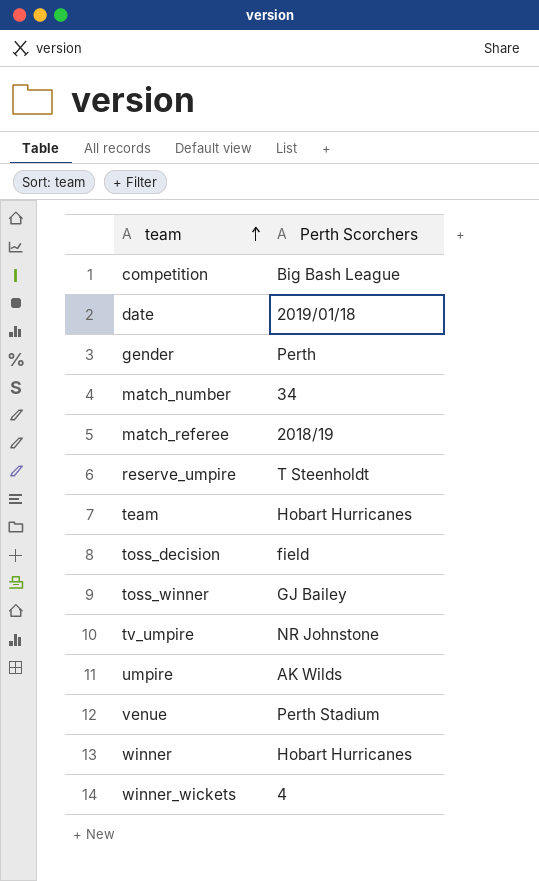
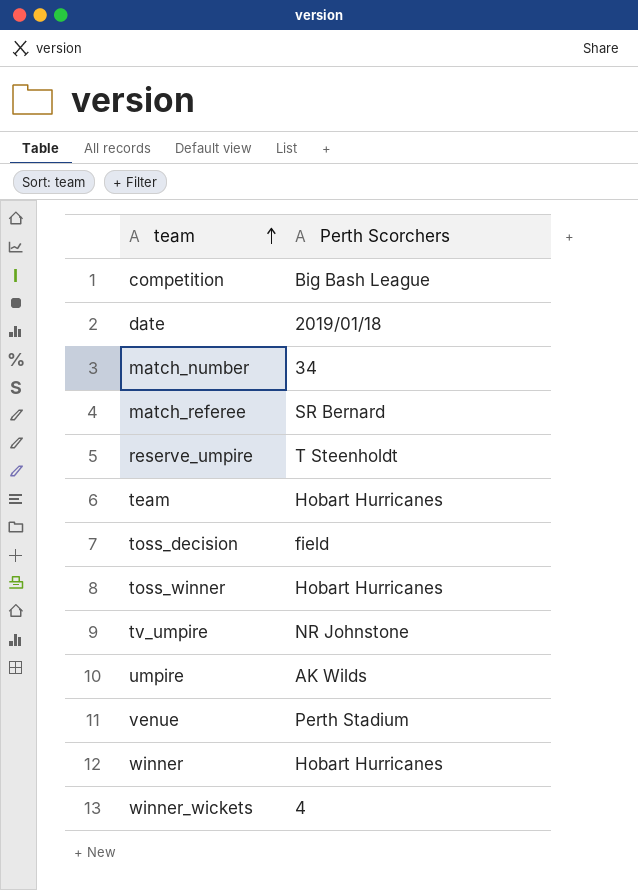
row gender: Perth -> none
match_referee | Perth Scorchers: 2018/19 -> SR Bernard
toss_winner | Perth Scorchers: GJ Bailey -> Hobart Hurricanes

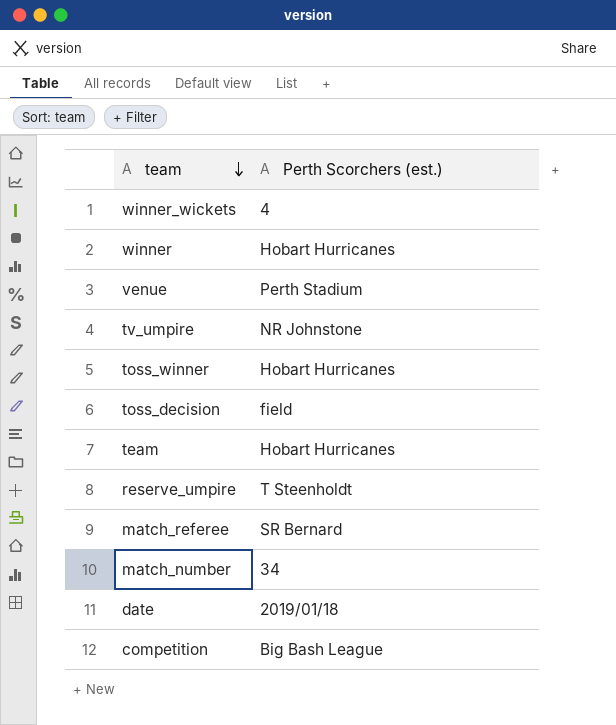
row order: team ascending -> team descending
column name: Perth Scorchers -> Perth Scorchers (est.)
row umpire: AK Wilds -> none

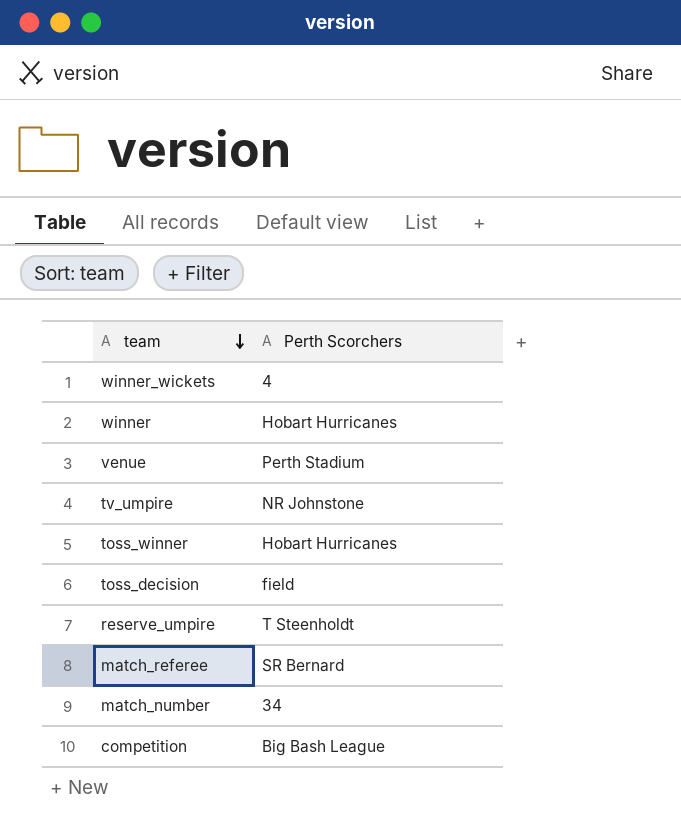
column name: Perth Scorchers (est.) -> Perth Scorchers
row team: Hobart Hurricanes -> none
row date: 2019/01/18 -> none

